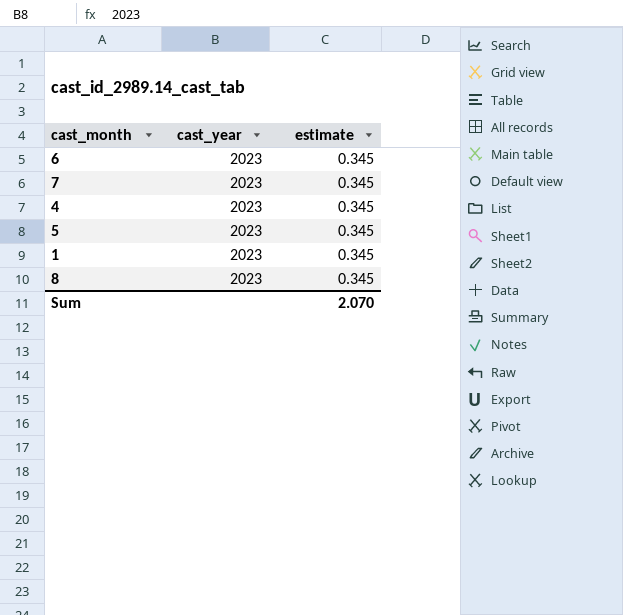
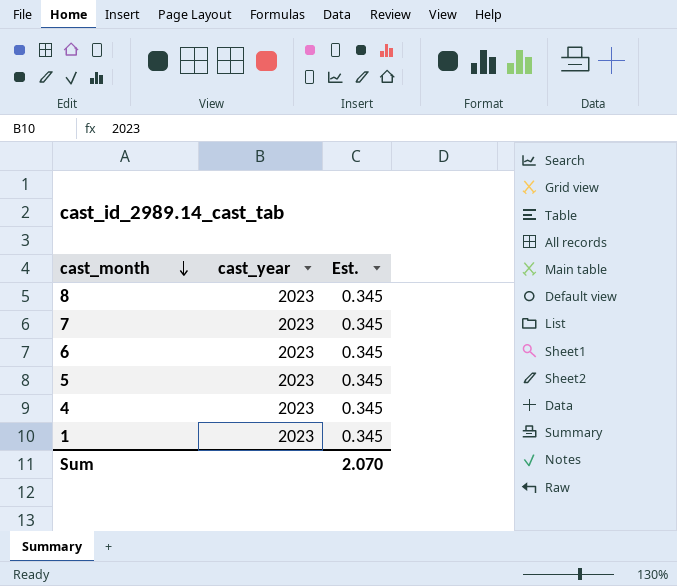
row order: none -> cast_month descending
column name: estimate -> Est.

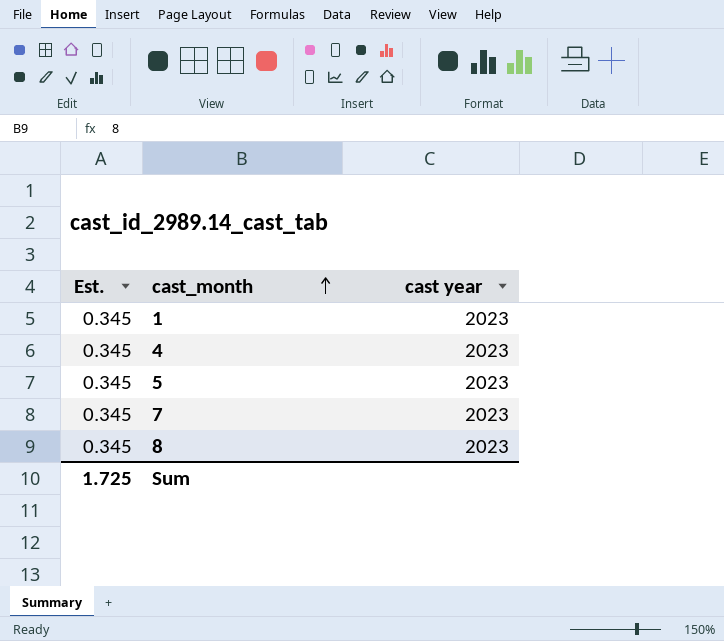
row order: cast_month descending -> cast_month ascending
column Est. | position: 3 -> 1
column name: cast_year -> cast year
row 6: 2023 | 0.345 -> none
Sum | Est.: 2.070 -> 1.725

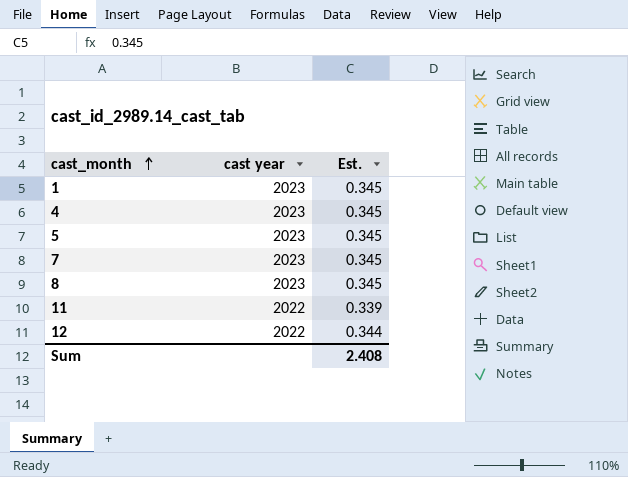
column Est. | position: 1 -> 3
row 11: none -> 2022 | 0.339
row 12: none -> 2022 | 0.344
Sum | Est.: 1.725 -> 2.408

